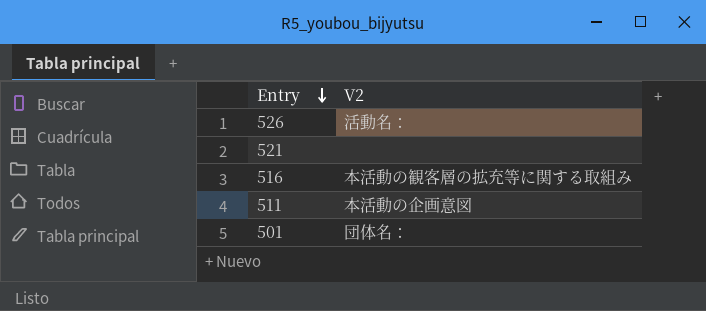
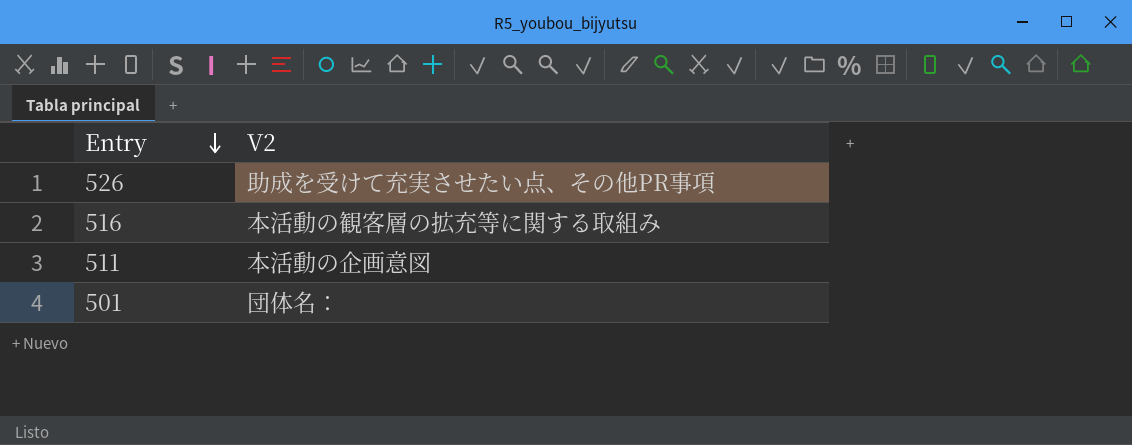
row 521: none -> none
526 | V2: 活動名： -> 助成を受けて充実させたい点、その他PR事項

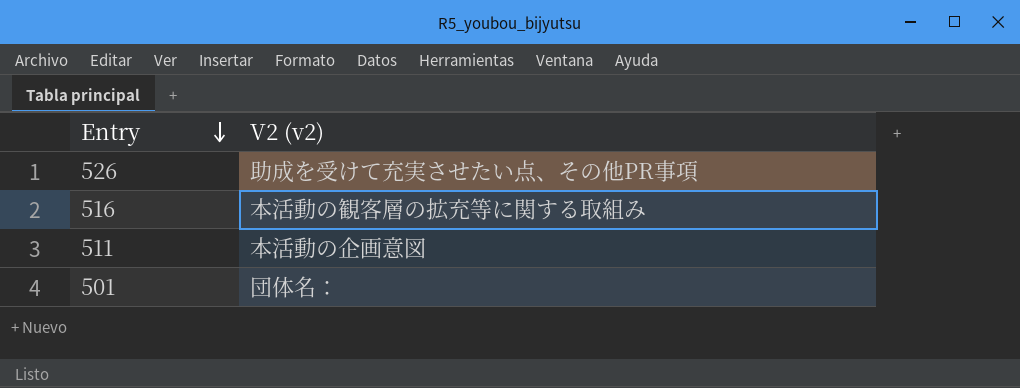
column name: V2 -> V2 (v2)

